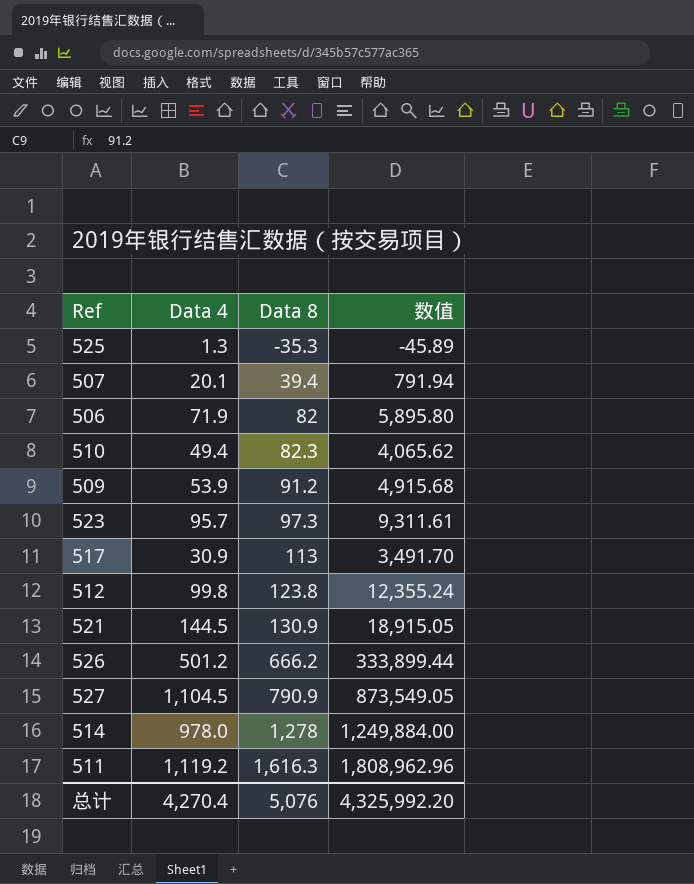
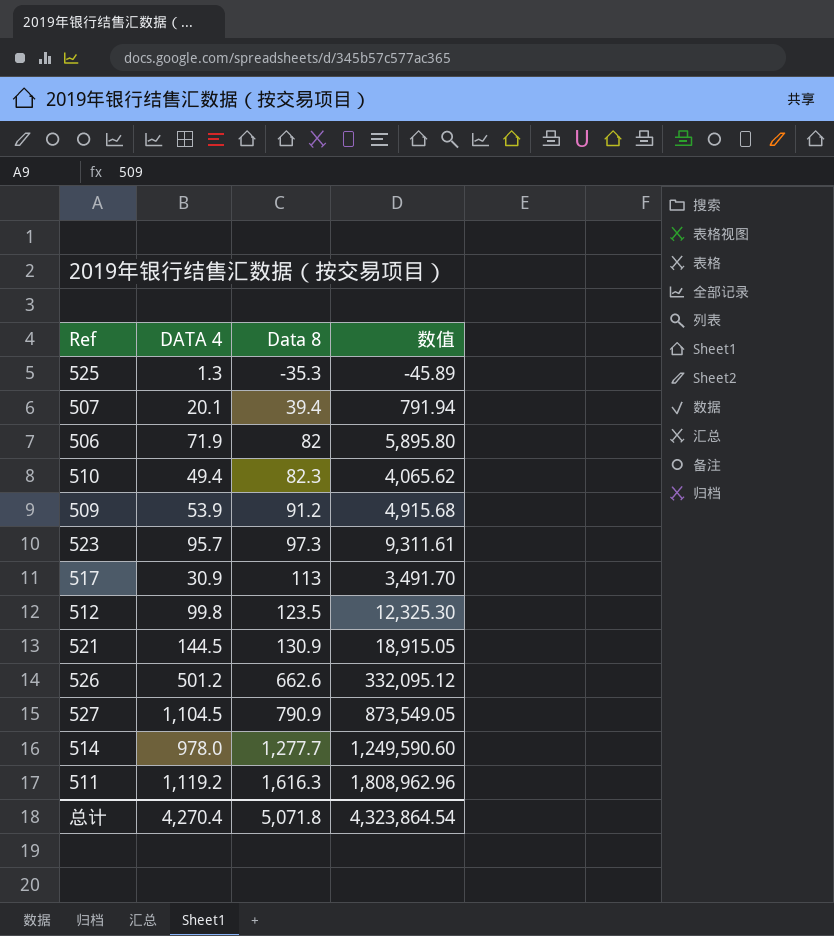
column name: Data 4 -> DATA 4
512 | Data 8: 123.8 -> 123.5
512 | 数值: 12,355.24 -> 12,325.30
526 | Data 8: 666.2 -> 662.6
526 | 数值: 333,899.44 -> 332,095.12
514 | Data 8: 1,278 -> 1,277.7
514 | 数值: 1,249,884.00 -> 1,249,590.60
总计 | Data 8: 5,076 -> 5,071.8
总计 | 数值: 4,325,992.20 -> 4,323,864.54

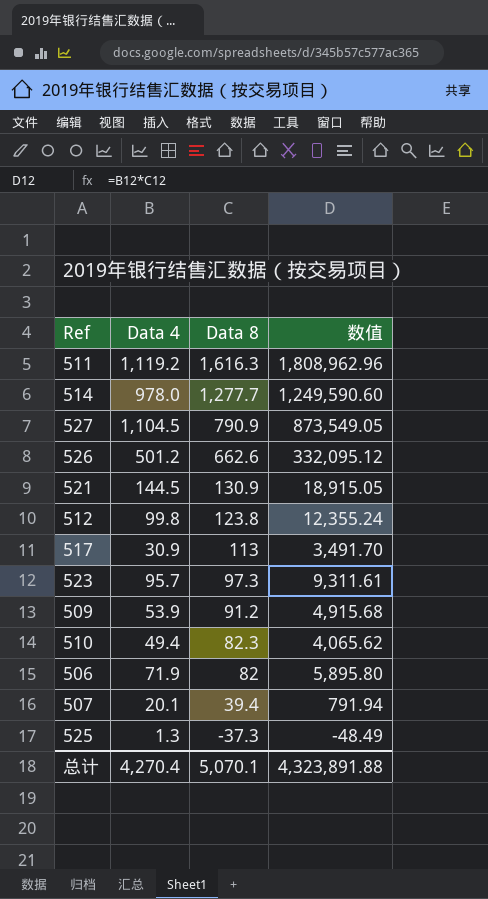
row order: Data 8 ascending -> Data 8 descending
column name: DATA 4 -> Data 4
512 | Data 8: 123.5 -> 123.8
512 | 数值: 12,325.30 -> 12,355.24
525 | Data 8: -35.3 -> -37.3
525 | 数值: -45.89 -> -48.49
总计 | Data 8: 5,071.8 -> 5,070.1
总计 | 数值: 4,323,864.54 -> 4,323,891.88

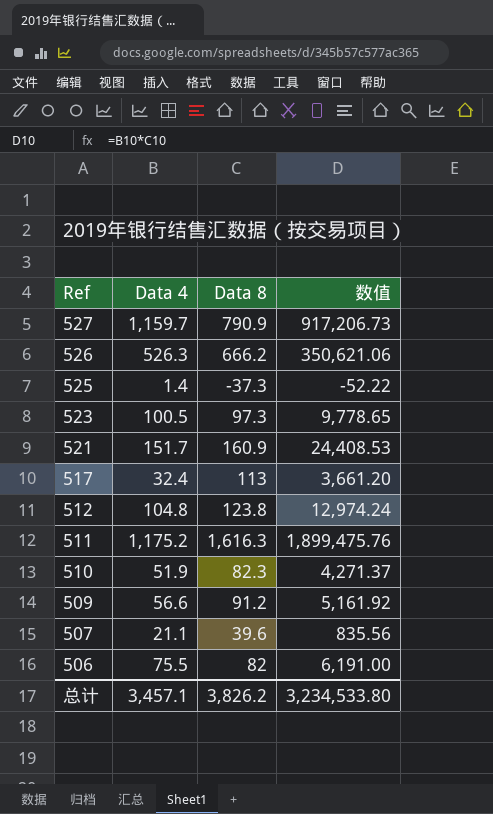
row order: Data 8 descending -> Ref descending
row 514: 978.0 | 1,277.7 | 1,249,590.60 -> none
527 | Data 4: 1,104.5 -> 1,159.7
527 | 数值: 873,549.05 -> 917,206.73
526 | Data 4: 501.2 -> 526.3
526 | Data 8: 662.6 -> 666.2
526 | 数值: 332,095.12 -> 350,621.06
525 | Data 4: 1.3 -> 1.4
525 | 数值: -48.49 -> -52.22
523 | Data 4: 95.7 -> 100.5
523 | 数值: 9,311.61 -> 9,778.65
521 | Data 4: 144.5 -> 151.7
521 | Data 8: 130.9 -> 160.9
521 | 数值: 18,915.05 -> 24,408.53
517 | Data 4: 30.9 -> 32.4
517 | 数值: 3,491.70 -> 3,661.20
512 | Data 4: 99.8 -> 104.8
512 | 数值: 12,355.24 -> 12,974.24
511 | Data 4: 1,119.2 -> 1,175.2
511 | 数值: 1,808,962.96 -> 1,899,475.76
510 | Data 4: 49.4 -> 51.9
510 | 数值: 4,065.62 -> 4,271.37
509 | Data 4: 53.9 -> 56.6
509 | 数值: 4,915.68 -> 5,161.92
507 | Data 4: 20.1 -> 21.1
507 | Data 8: 39.4 -> 39.6
507 | 数值: 791.94 -> 835.56
506 | Data 4: 71.9 -> 75.5
506 | 数值: 5,895.80 -> 6,191.00
总计 | Data 4: 4,270.4 -> 3,457.1
总计 | Data 8: 5,070.1 -> 3,826.2
总计 | 数值: 4,323,891.88 -> 3,234,533.80

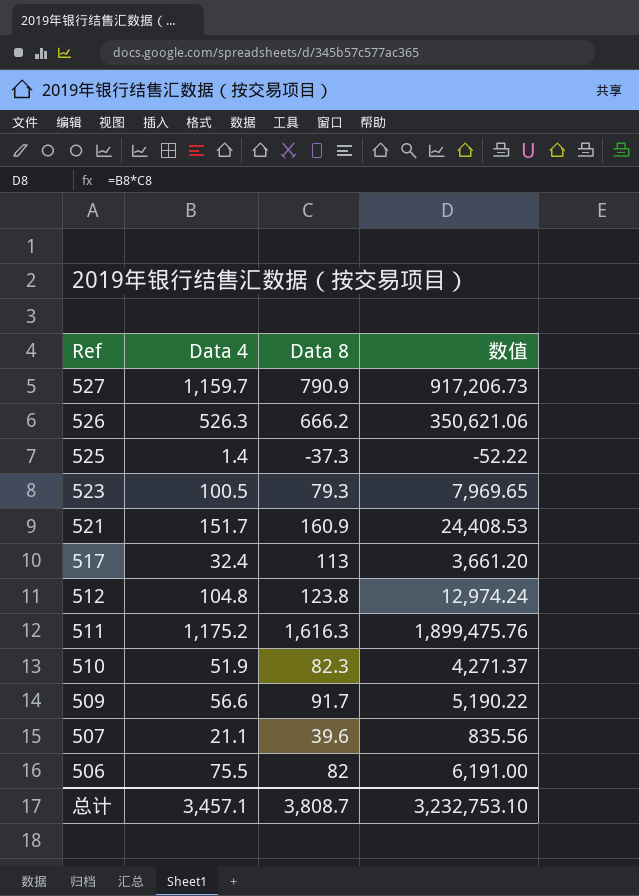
523 | Data 8: 97.3 -> 79.3
523 | 数值: 9,778.65 -> 7,969.65
509 | Data 8: 91.2 -> 91.7
509 | 数值: 5,161.92 -> 5,190.22
总计 | Data 8: 3,826.2 -> 3,808.7
总计 | 数值: 3,234,533.80 -> 3,232,753.10

